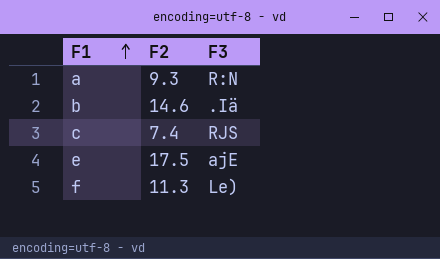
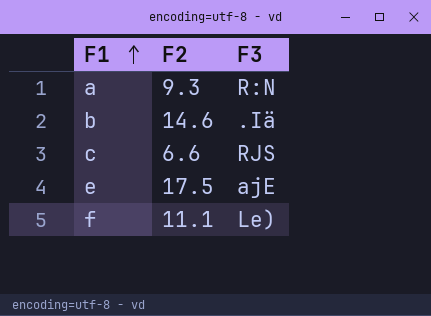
c | F2: 7.4 -> 6.6
f | F2: 11.3 -> 11.1

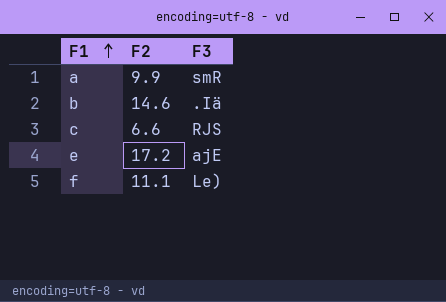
a | F2: 9.3 -> 9.9
a | F3: R:N -> smR
e | F2: 17.5 -> 17.2

